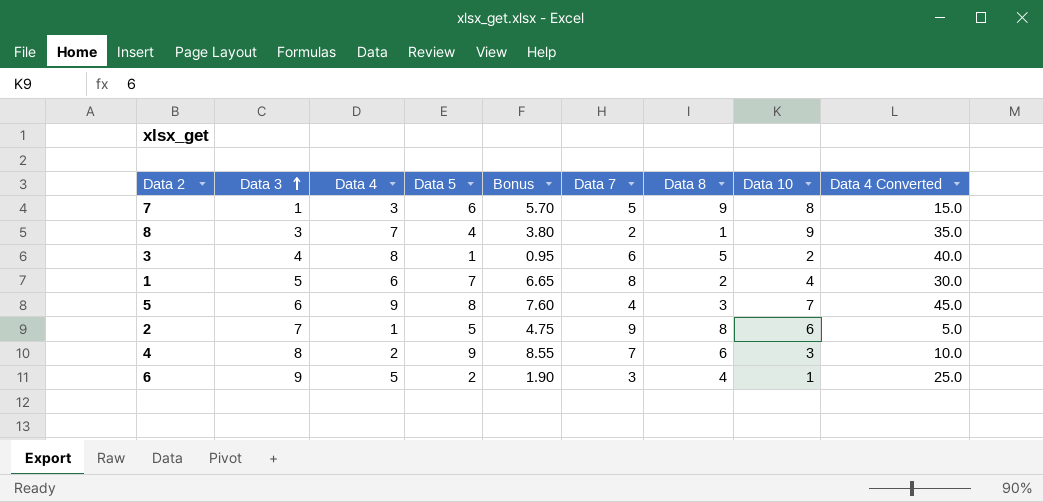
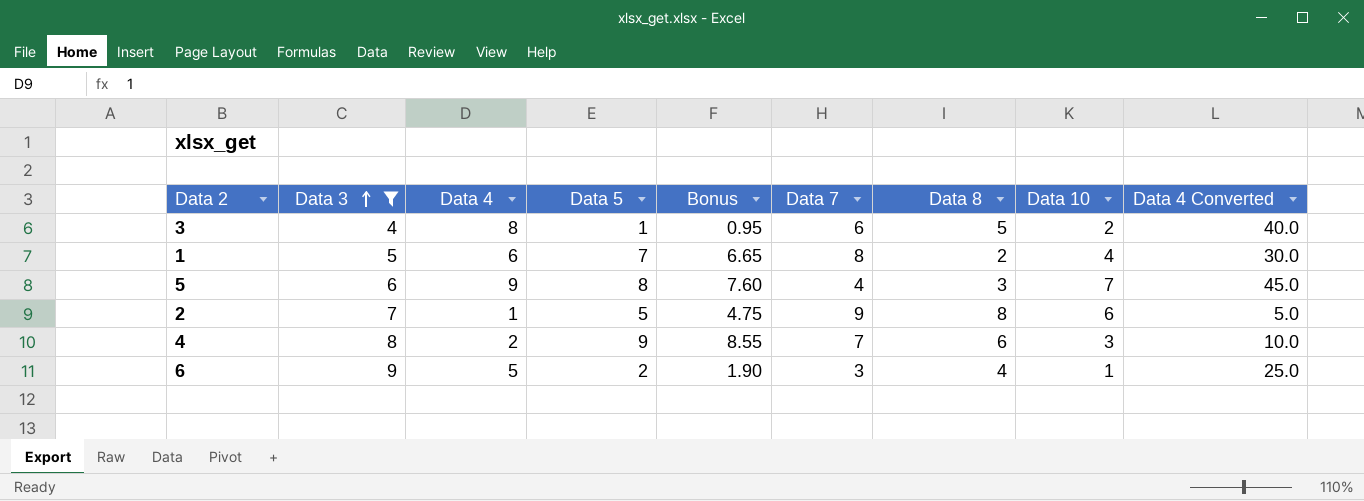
filter: none -> Data 3 >= 4

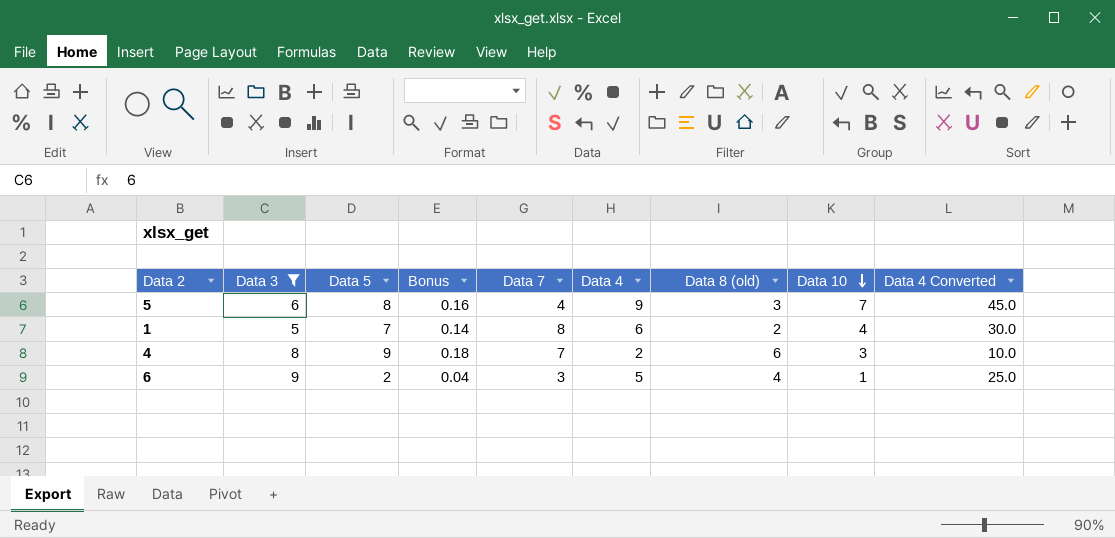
row order: Data 3 ascending -> Data 10 descending
column Bonus | formula: [Data 5] * 0.95 -> [Data 5] * 0.02
column Data 4 | position: 3 -> 6
column name: Data 8 -> Data 8 (old)
row 3: 4 | 8 | 1 | 0.95 | 6 | 5 | 2 | 40.0 -> none
row 2: 7 | 1 | 5 | 4.75 | 9 | 8 | 6 | 5.0 -> none

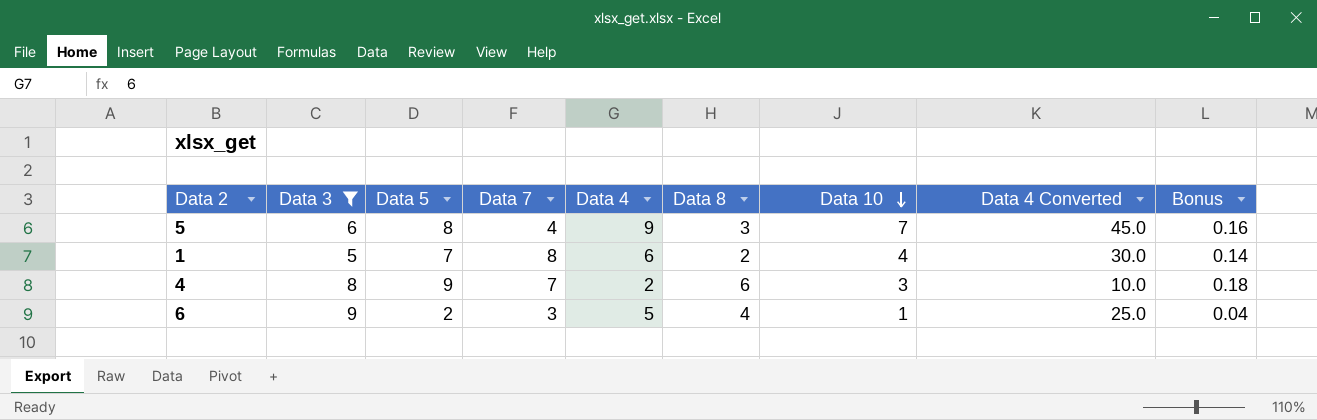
column name: Data 8 (old) -> Data 8
column Bonus | position: 4 -> 9

